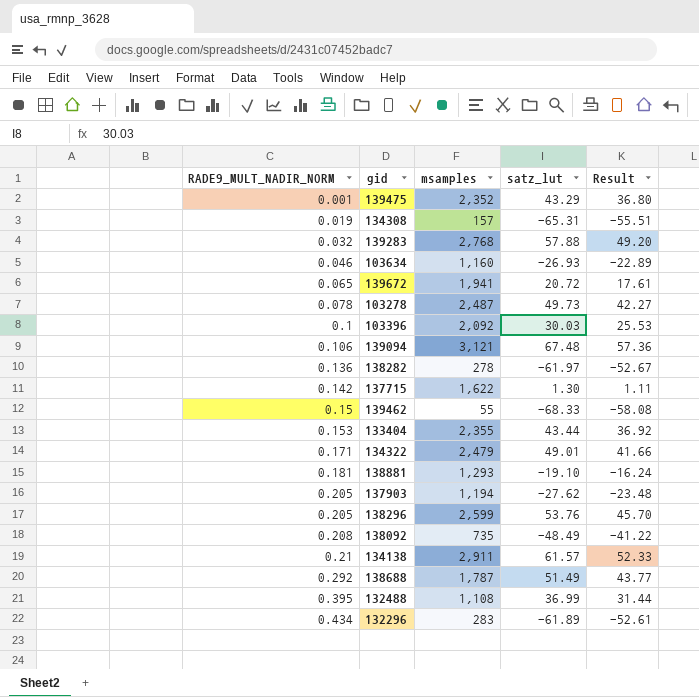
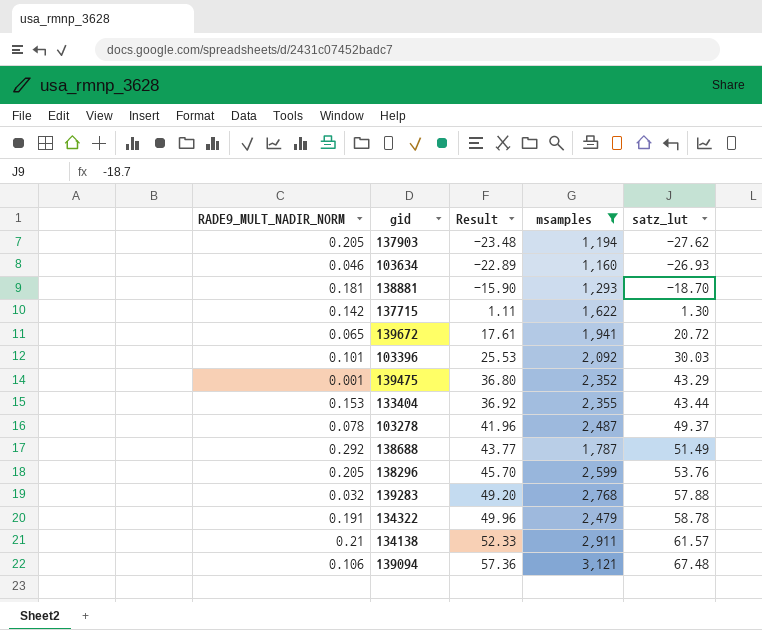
filter: none -> msamples >= 1,160
row order: RADE9_MULT_NADIR_NORM ascending -> Result ascending
column Result | position: 5 -> 3
138881 | Result: -16.24 -> -15.90
138881 | satz_lut: -19.10 -> -18.70
103396 | RADE9_MULT_NADIR_NORM: 0.1 -> 0.101
103278 | Result: 42.27 -> 41.96
103278 | satz_lut: 49.73 -> 49.37
134322 | RADE9_MULT_NADIR_NORM: 0.171 -> 0.191
134322 | Result: 41.66 -> 49.96
134322 | satz_lut: 49.01 -> 58.78

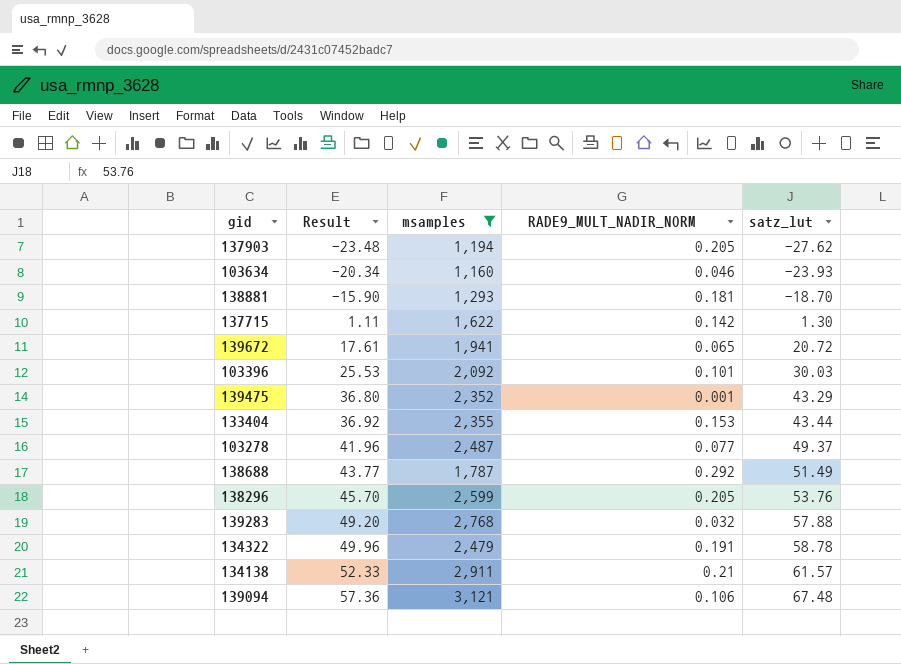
column RADE9_MULT_NADIR_NORM | position: 1 -> 4
103634 | Result: -22.89 -> -20.34
103634 | satz_lut: -26.93 -> -23.93
103278 | RADE9_MULT_NADIR_NORM: 0.078 -> 0.077

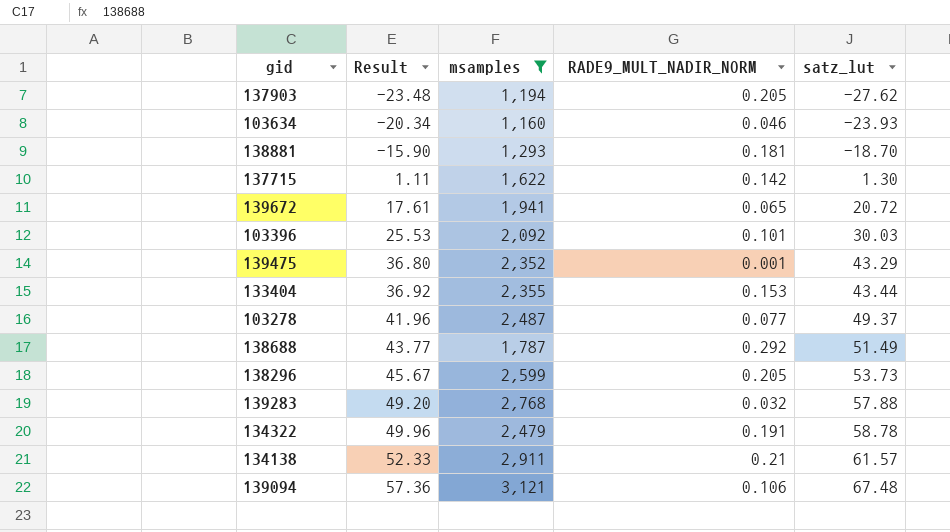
138296 | Result: 45.70 -> 45.67
138296 | satz_lut: 53.76 -> 53.73

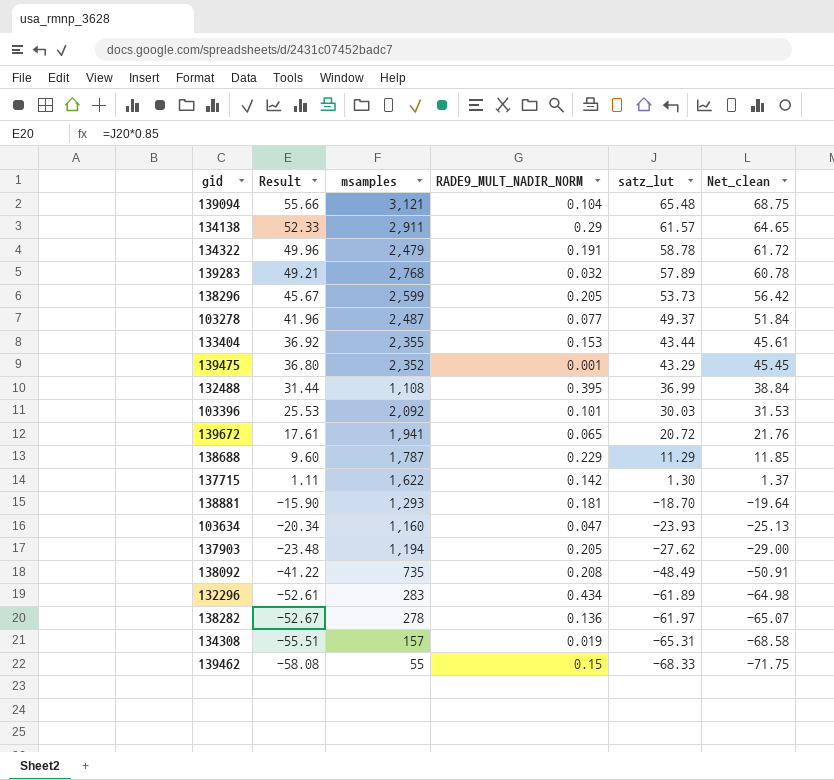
filter: msamples >= 1,160 -> none
row order: Result ascending -> Result descending
column Net_clean | formula: none -> [satz_lut] * 1.05
139094 | Result: 57.36 -> 55.66
139094 | RADE9_MULT_NADIR_NORM: 0.106 -> 0.104
139094 | satz_lut: 67.48 -> 65.48
134138 | RADE9_MULT_NADIR_NORM: 0.21 -> 0.29
139283 | Result: 49.20 -> 49.21
139283 | satz_lut: 57.88 -> 57.89
138688 | Result: 43.77 -> 9.60
138688 | RADE9_MULT_NADIR_NORM: 0.292 -> 0.229
138688 | satz_lut: 51.49 -> 11.29
103634 | RADE9_MULT_NADIR_NORM: 0.046 -> 0.047

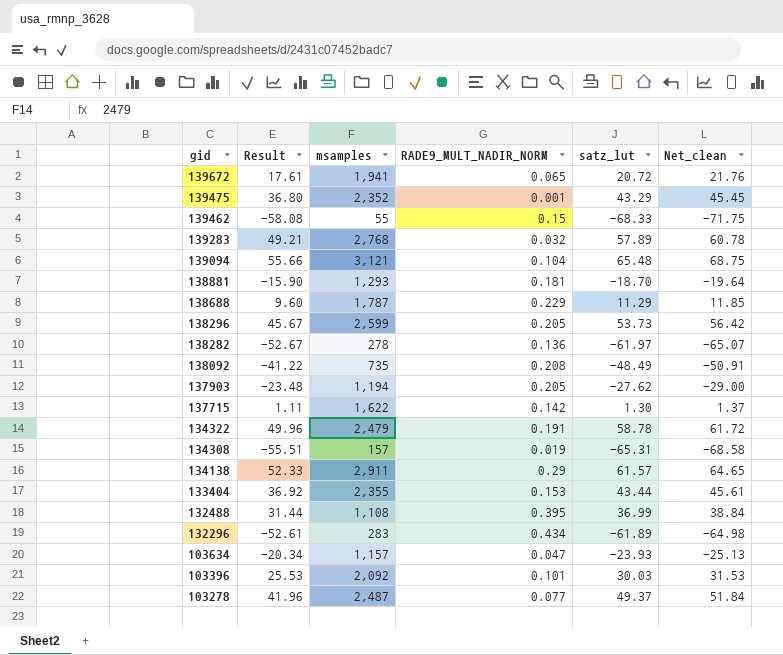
row order: Result descending -> gid descending
103634 | msamples: 1,160 -> 1,157

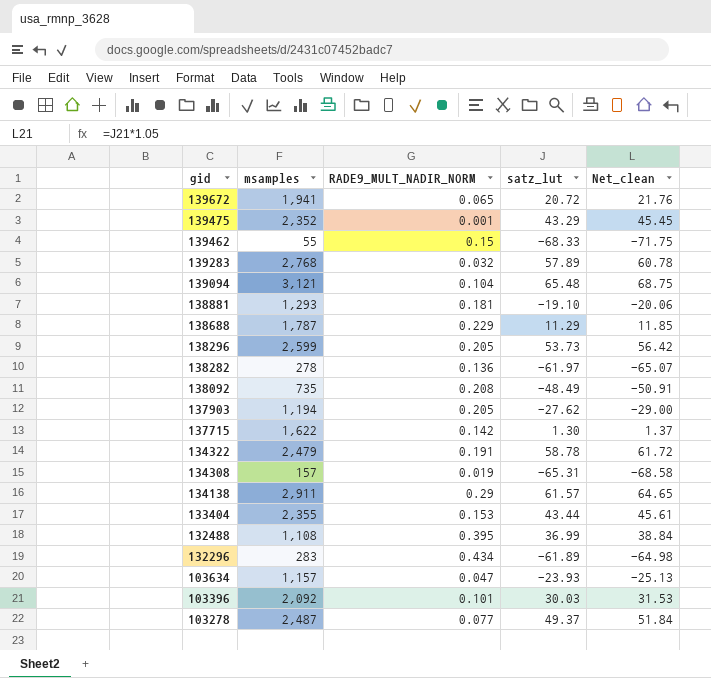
column Result | formula: [satz_lut] * 0.85 -> none
138881 | satz_lut: -18.70 -> -19.10
138881 | Net_clean: -19.64 -> -20.06

